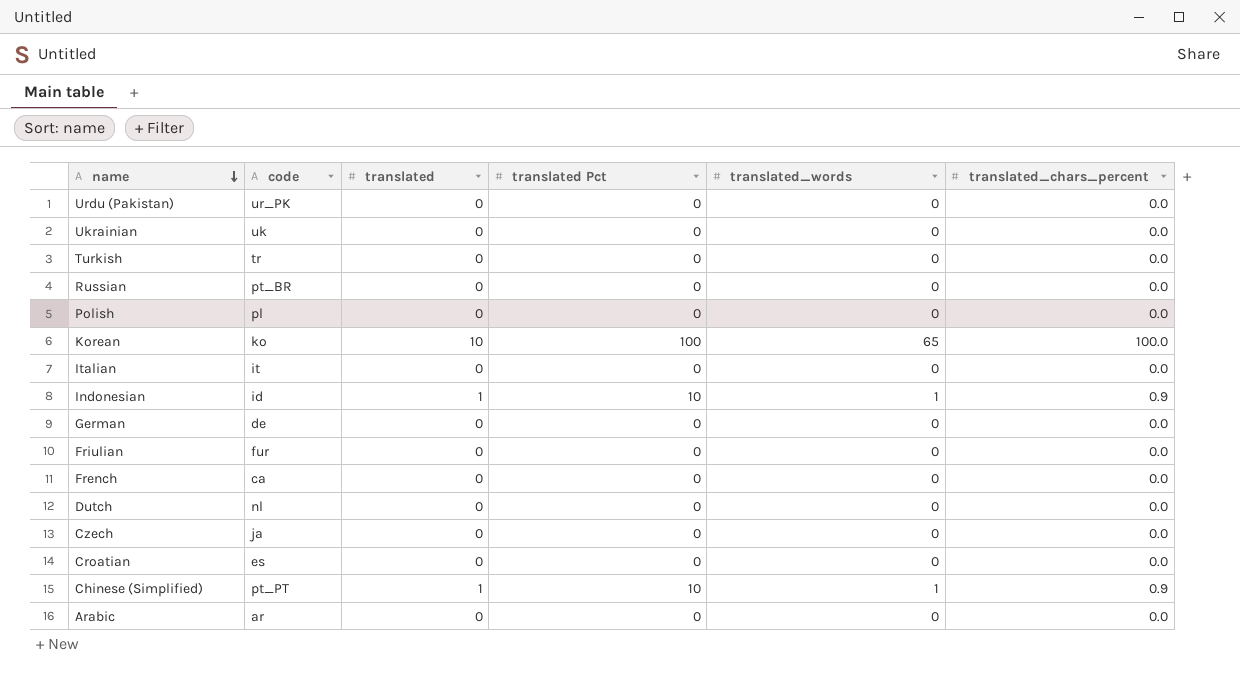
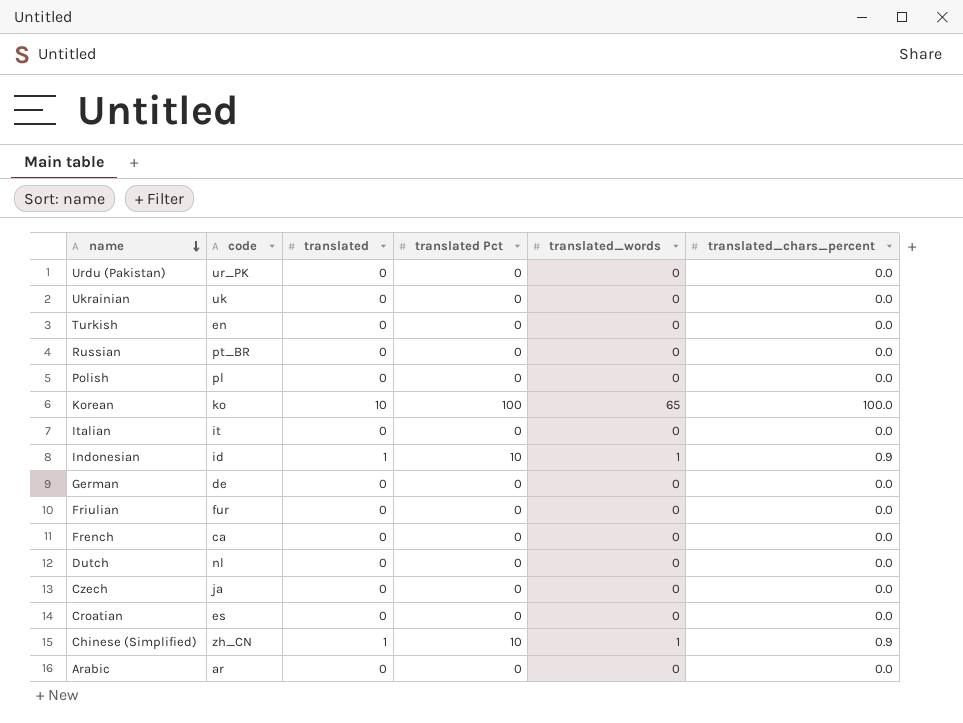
Turkish | code: tr -> en
Chinese (Simplified) | code: pt_PT -> zh_CN

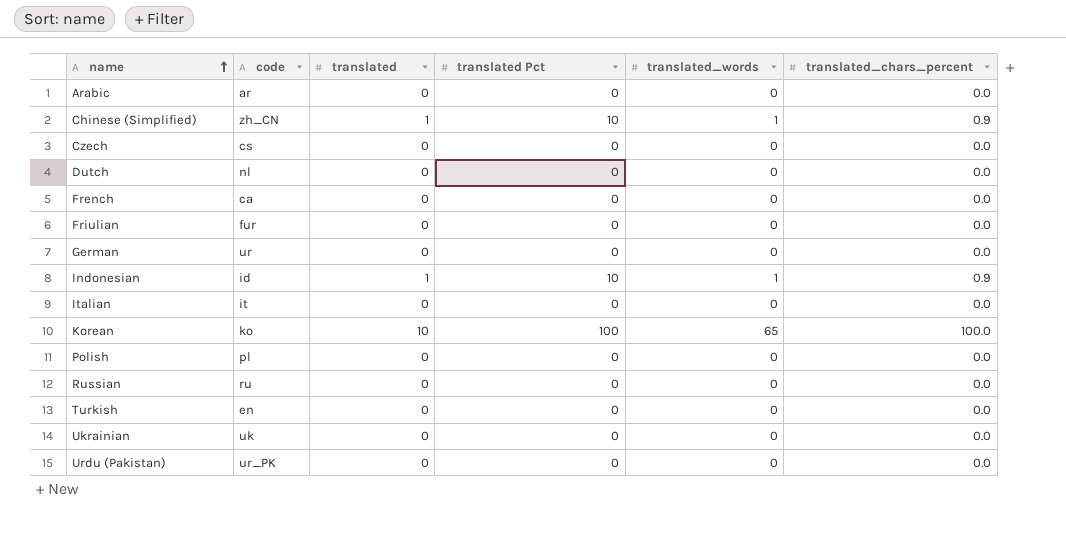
row order: name descending -> name ascending
row Croatian: es | 0 | 0 | 0 | 0.0 -> none
Czech | code: ja -> cs
German | code: de -> ur
Russian | code: pt_BR -> ru

